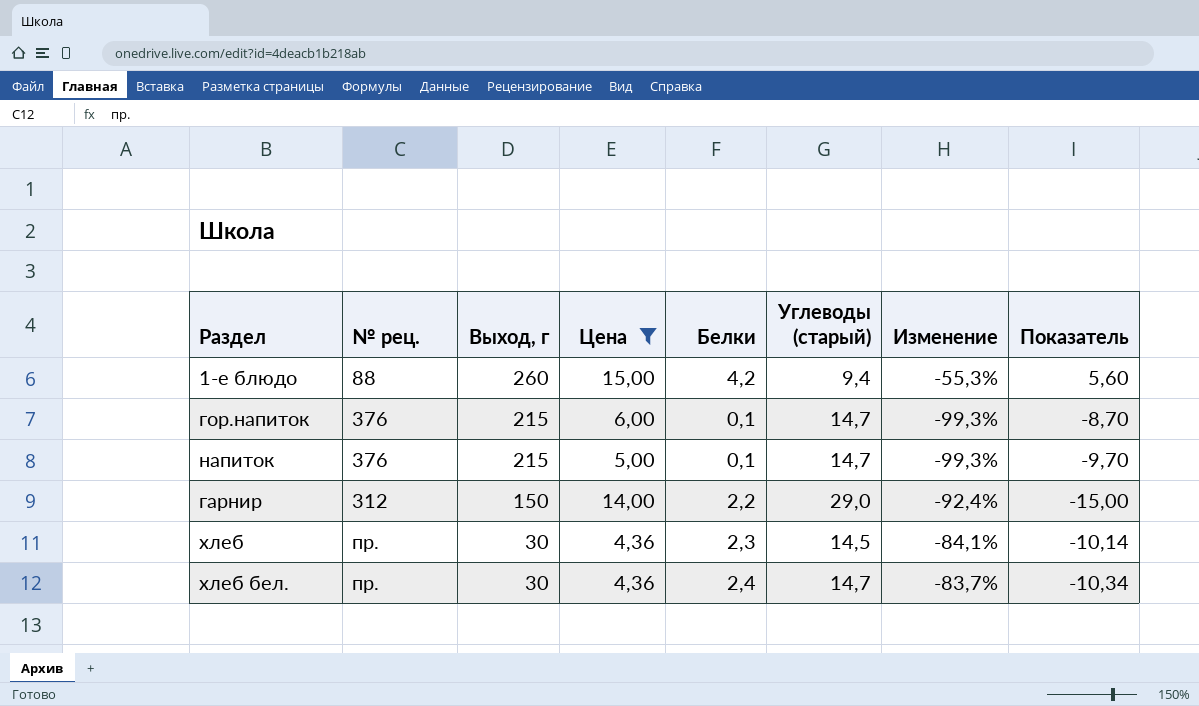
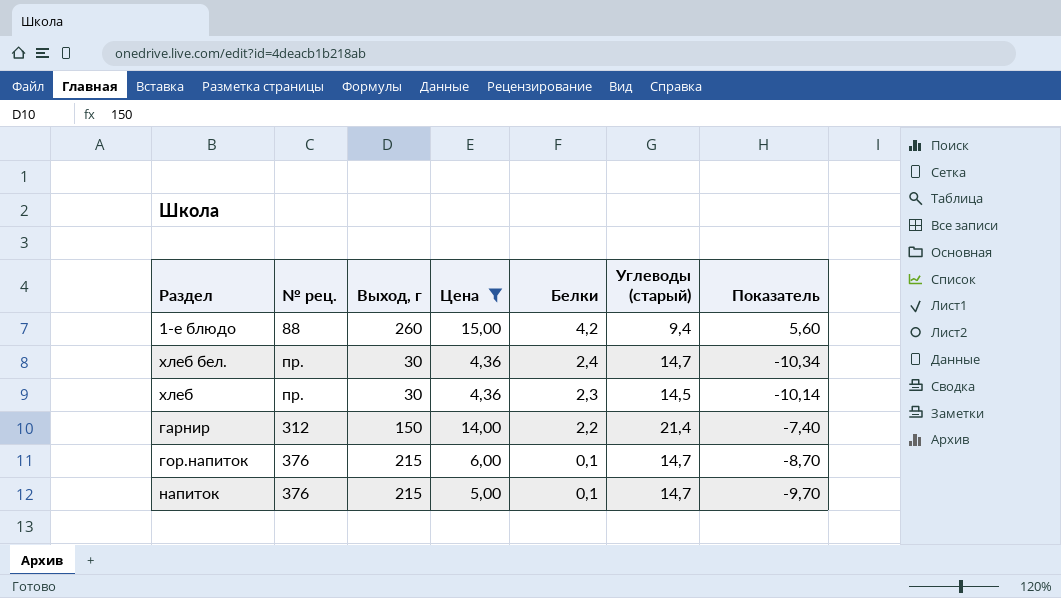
row order: Выход, г descending -> Белки descending
column Изменение | formula: ([Белки] - [Углеводы (старый)]) / [Углеводы (старый)] -> none
гарнир | Углеводы (старый): 29,0 -> 21,4
гарнир | Показатель: -15,00 -> -7,40

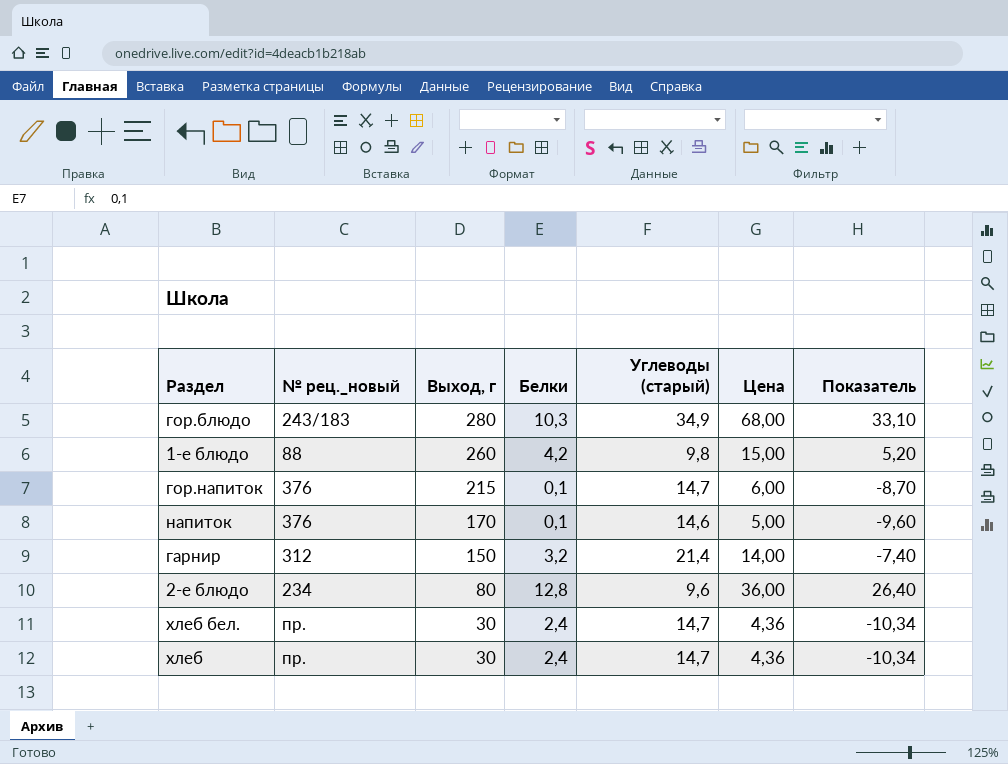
filter: Цена <= 15,00 -> none
row order: Белки descending -> Выход, г descending
column name: № рец. -> № рец._новый
column Цена | position: 4 -> 6
1-е блюдо | Углеводы (старый): 9,4 -> 9,8
1-е блюдо | Показатель: 5,60 -> 5,20
напиток | Выход, г: 215 -> 170
напиток | Углеводы (старый): 14,7 -> 14,6
напиток | Показатель: -9,70 -> -9,60
гарнир | Белки: 2,2 -> 3,2
хлеб | Белки: 2,3 -> 2,4
хлеб | Углеводы (старый): 14,5 -> 14,7
хлеб | Показатель: -10,14 -> -10,34

